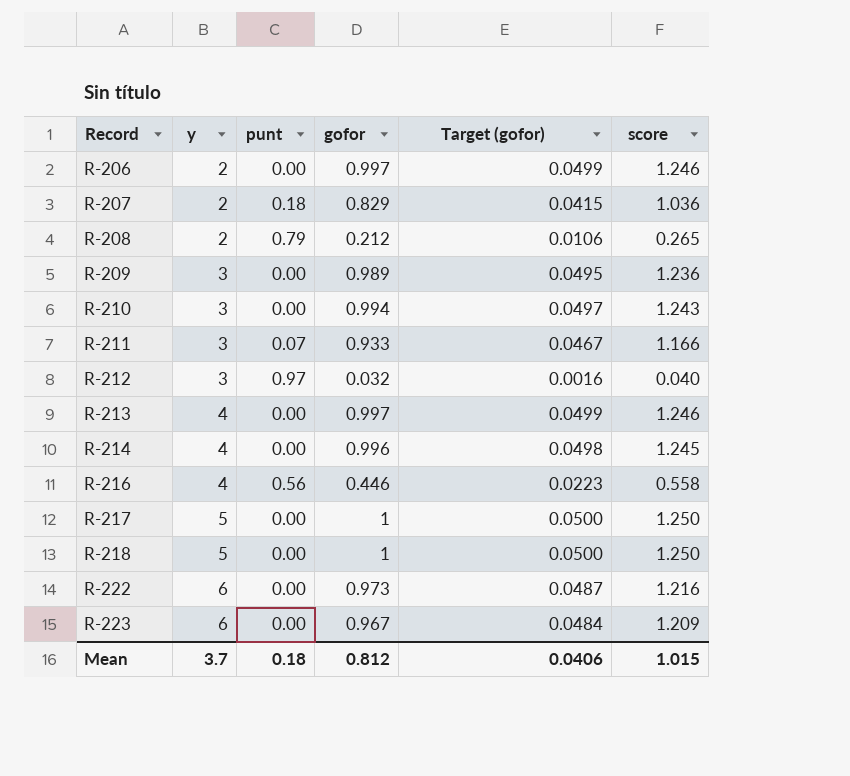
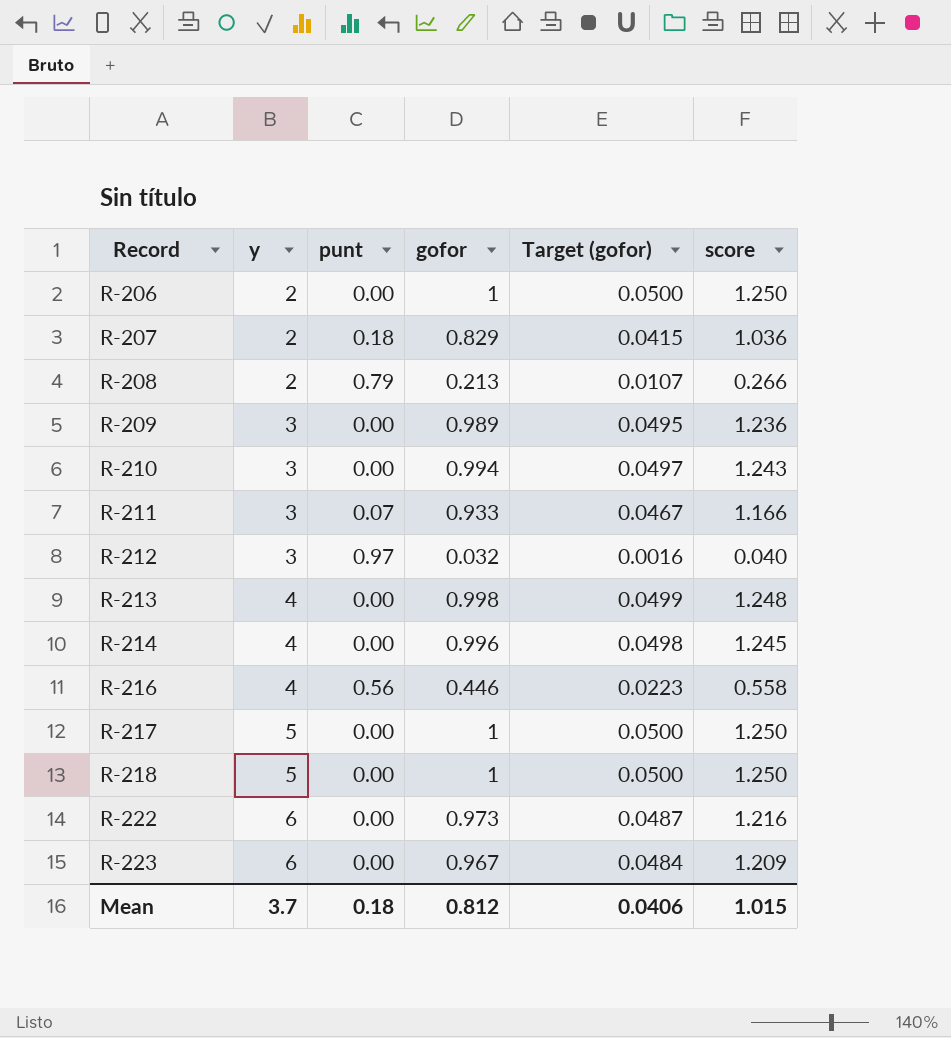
R-206 | gofor: 0.997 -> 1
R-206 | Target (gofor): 0.0499 -> 0.0500
R-206 | score: 1.246 -> 1.250
R-208 | gofor: 0.212 -> 0.213
R-208 | Target (gofor): 0.0106 -> 0.0107
R-208 | score: 0.265 -> 0.266
R-213 | gofor: 0.997 -> 0.998
R-213 | score: 1.246 -> 1.248

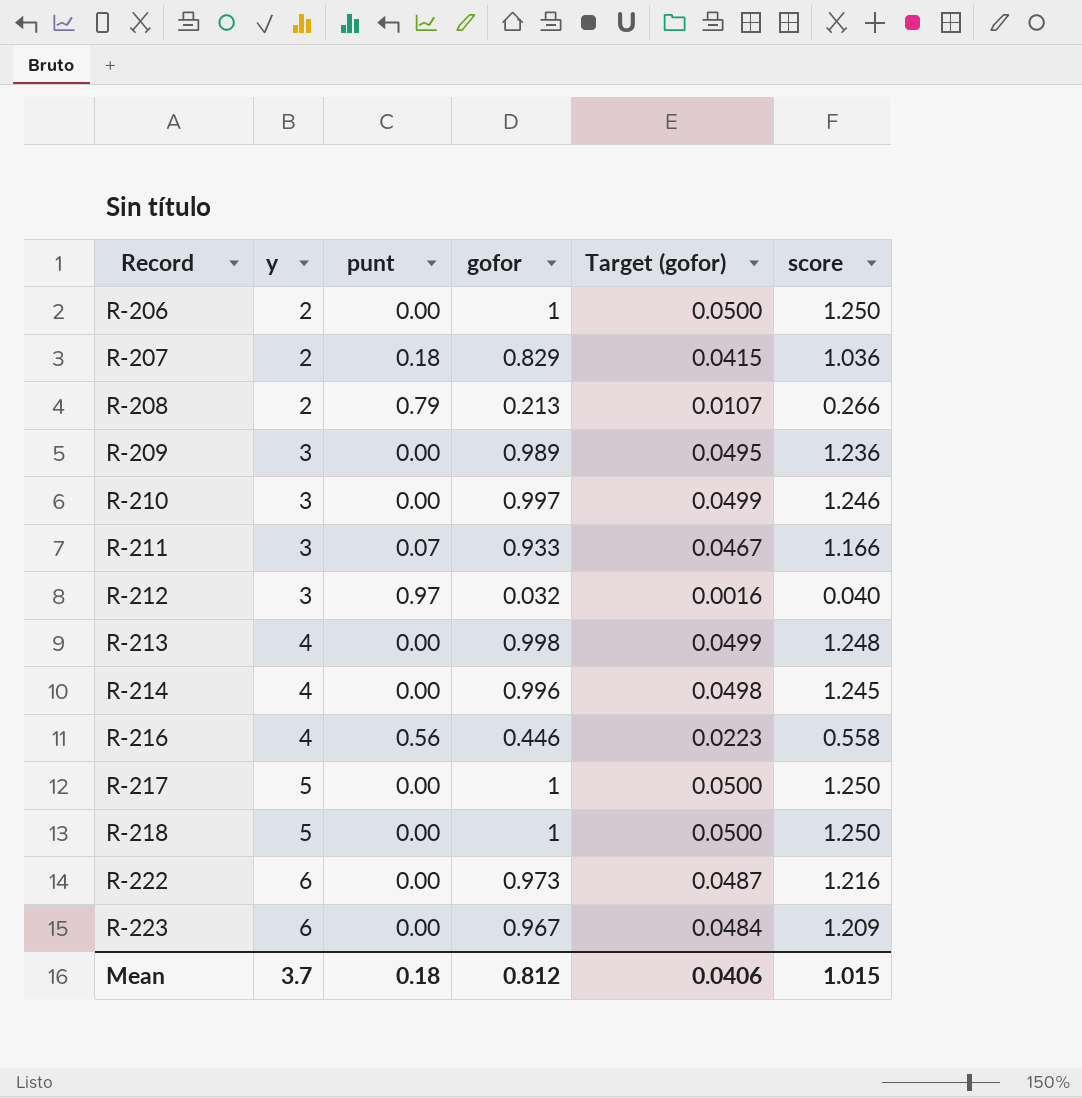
R-210 | gofor: 0.994 -> 0.997
R-210 | Target (gofor): 0.0497 -> 0.0499
R-210 | score: 1.243 -> 1.246

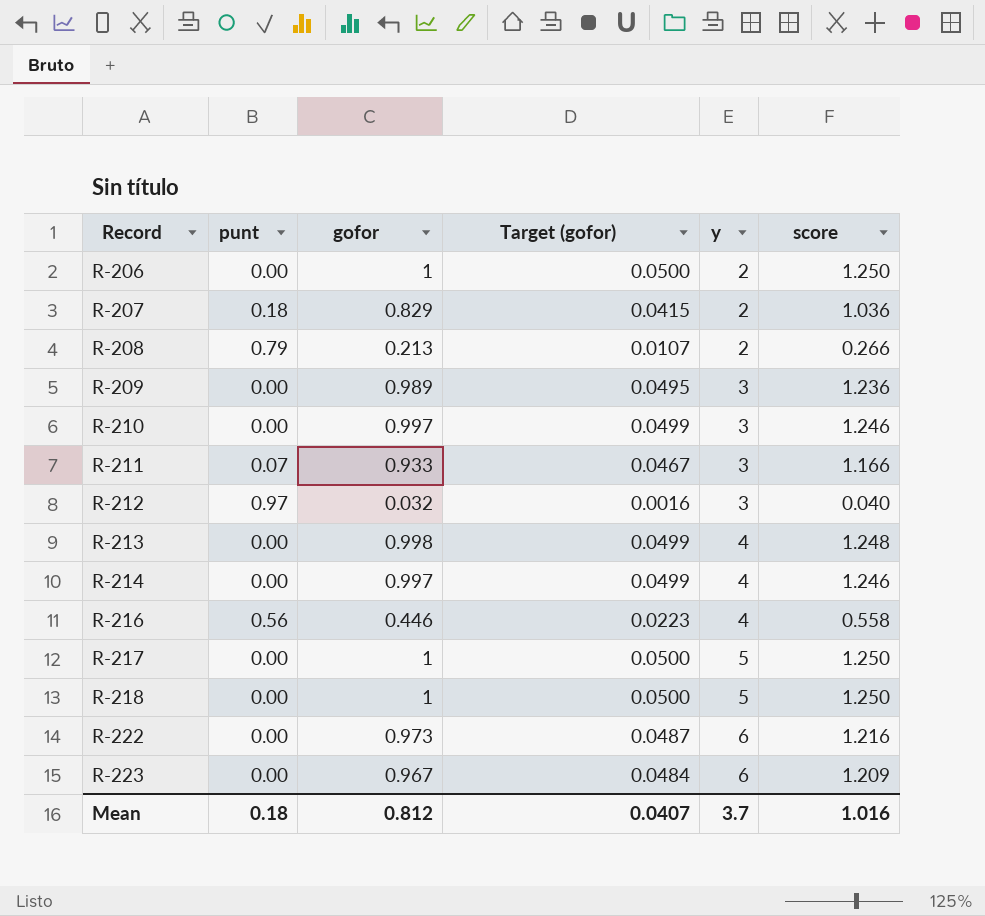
column y | position: 2 -> 5
R-214 | gofor: 0.996 -> 0.997
R-214 | Target (gofor): 0.0498 -> 0.0499
R-214 | score: 1.245 -> 1.246
Mean | Target (gofor): 0.0406 -> 0.0407
Mean | score: 1.015 -> 1.016

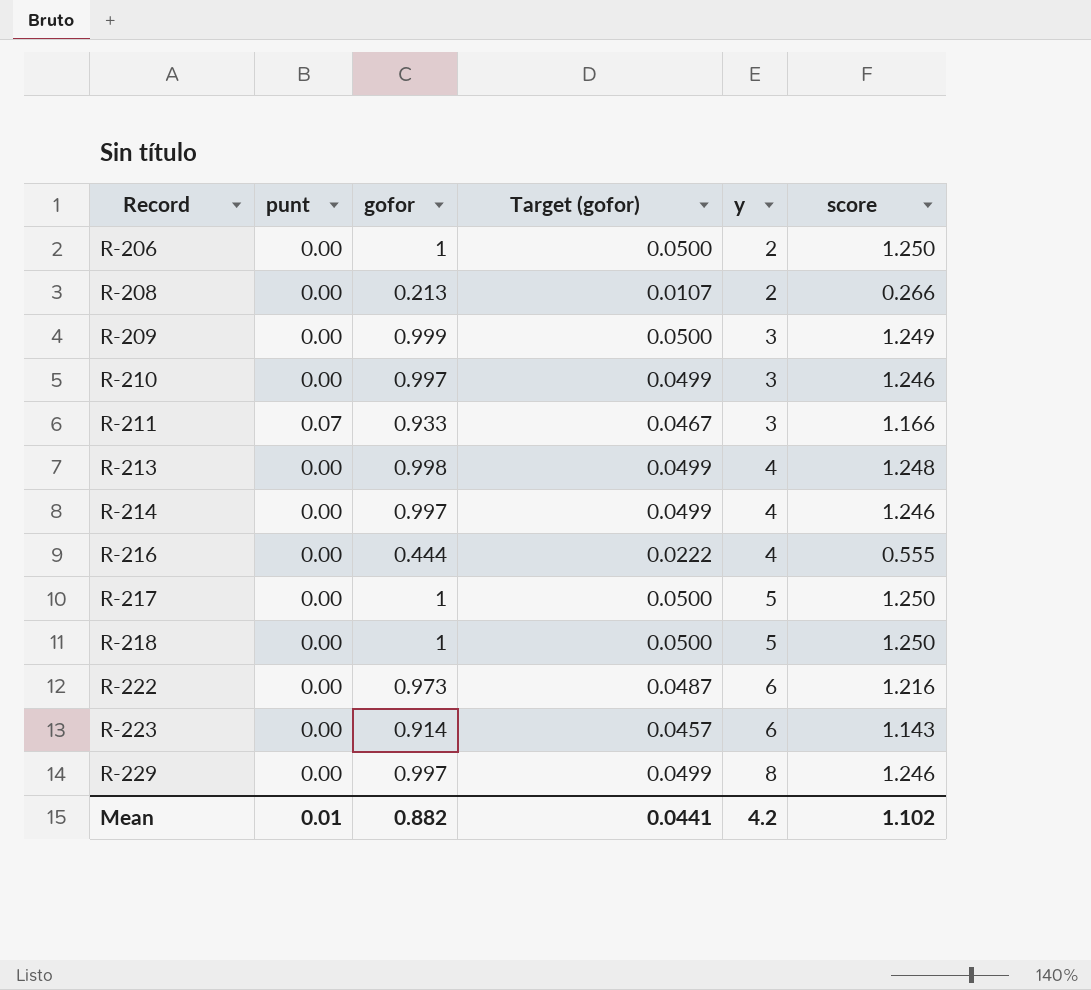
row R-207: 0.18 | 0.829 | 0.0415 | 2 | 1.036 -> none
row R-212: 0.97 | 0.032 | 0.0016 | 3 | 0.040 -> none
R-208 | punt: 0.79 -> 0.00
R-209 | gofor: 0.989 -> 0.999
R-209 | Target (gofor): 0.0495 -> 0.0500
R-209 | score: 1.236 -> 1.249
R-216 | punt: 0.56 -> 0.00
R-216 | gofor: 0.446 -> 0.444
R-216 | Target (gofor): 0.0223 -> 0.0222
R-216 | score: 0.558 -> 0.555
R-223 | gofor: 0.967 -> 0.914
R-223 | Target (gofor): 0.0484 -> 0.0457
R-223 | score: 1.209 -> 1.143
row R-229: none -> 0.00 | 0.997 | 0.0499 | 8 | 1.246
Mean | punt: 0.18 -> 0.01
Mean | gofor: 0.812 -> 0.882
Mean | Target (gofor): 0.0407 -> 0.0441
Mean | y: 3.7 -> 4.2
Mean | score: 1.016 -> 1.102

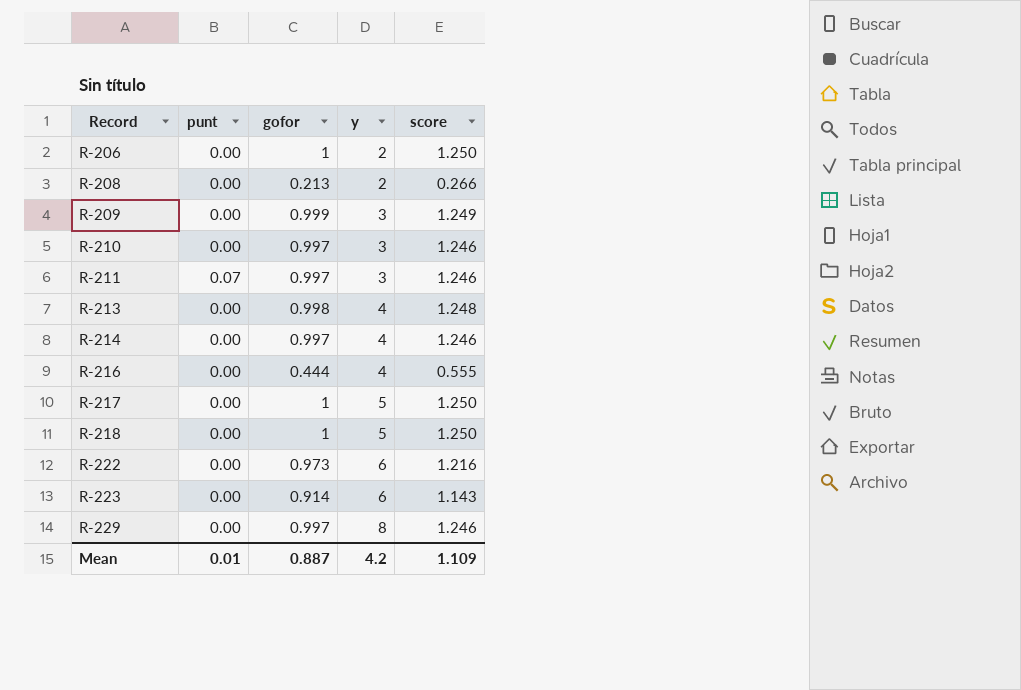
column Target (gofor) | formula: [gofor] * 0.05 -> none
R-211 | gofor: 0.933 -> 0.997
R-211 | score: 1.166 -> 1.246
Mean | gofor: 0.882 -> 0.887
Mean | score: 1.102 -> 1.109

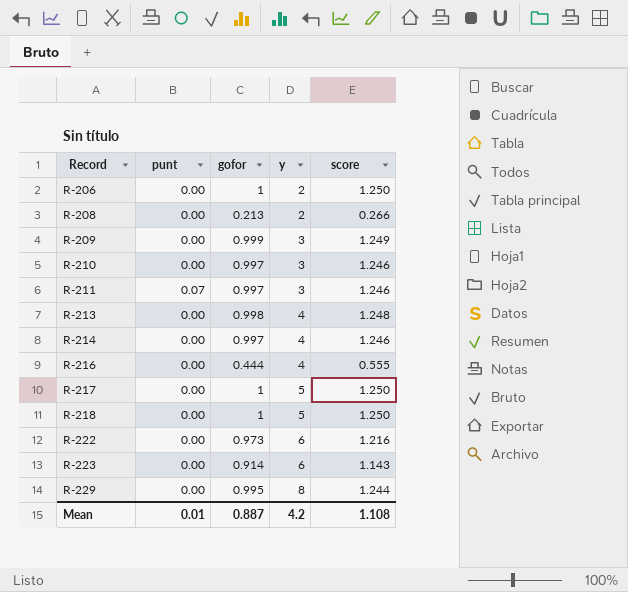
R-229 | gofor: 0.997 -> 0.995
R-229 | score: 1.246 -> 1.244
Mean | score: 1.109 -> 1.108

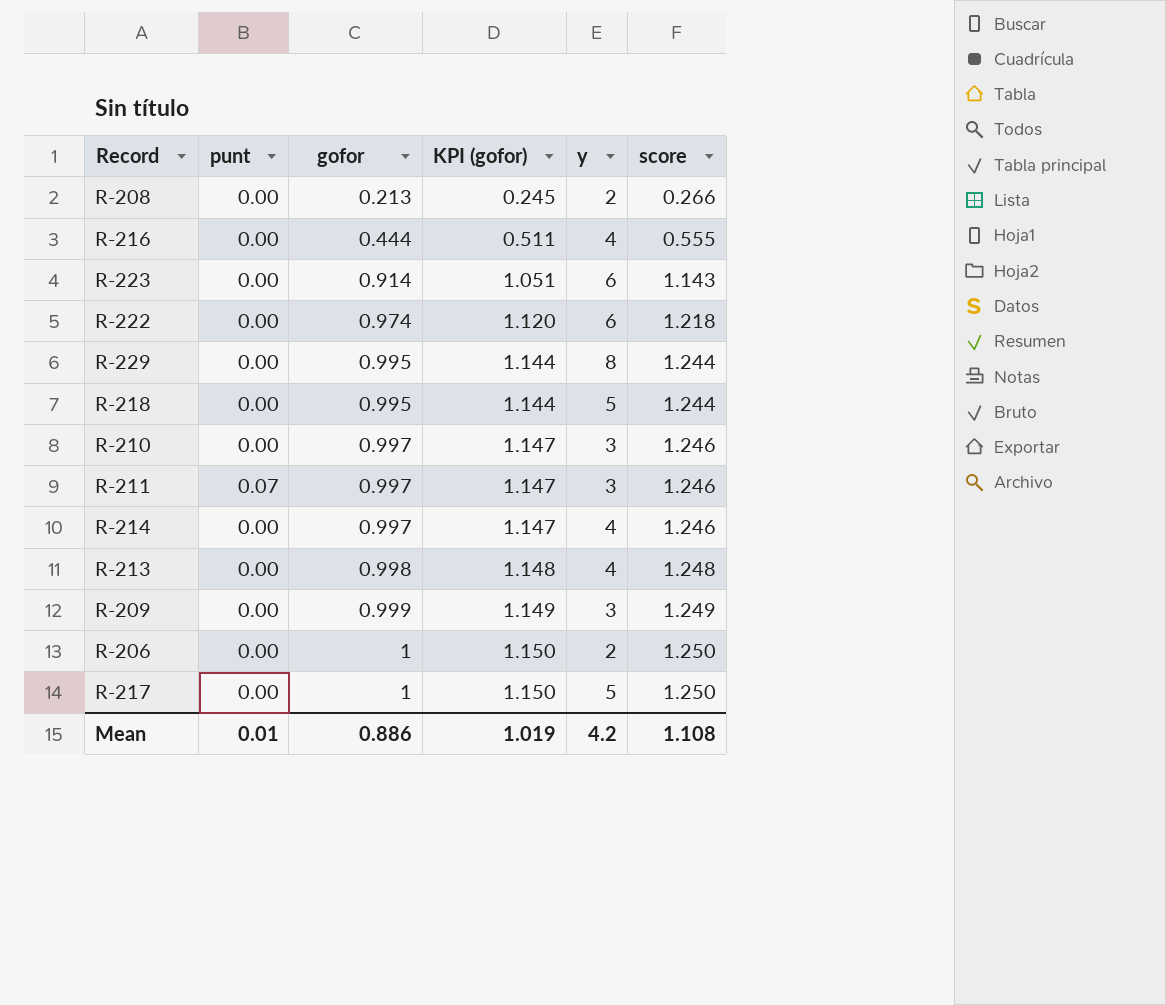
row order: Record ascending -> gofor ascending
column KPI (gofor) | formula: none -> [gofor] * 1.15
R-222 | gofor: 0.973 -> 0.974
R-222 | score: 1.216 -> 1.218
R-218 | gofor: 1 -> 0.995
R-218 | score: 1.250 -> 1.244
Mean | gofor: 0.887 -> 0.886

